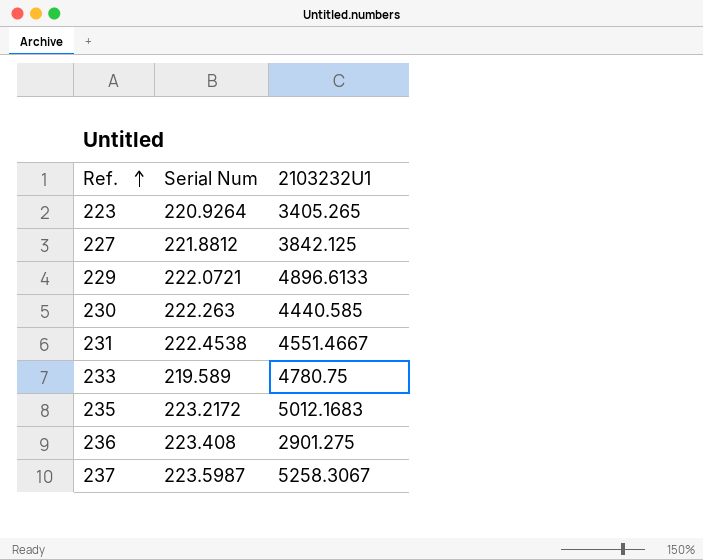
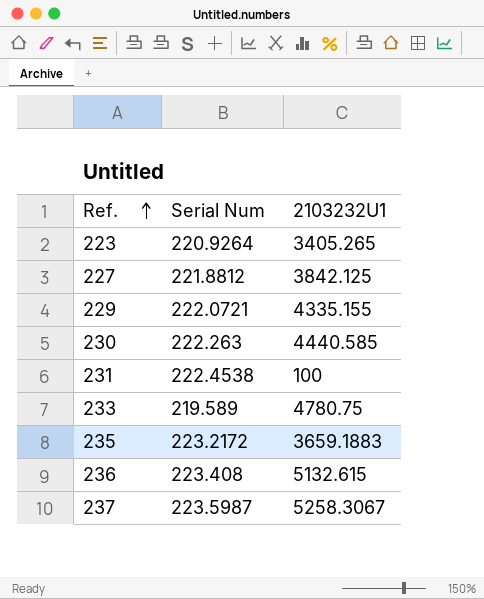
229 | 2103232U1: 4896.6133 -> 4335.155
231 | 2103232U1: 4551.4667 -> 100
235 | 2103232U1: 5012.1683 -> 3659.1883
236 | 2103232U1: 2901.275 -> 5132.615

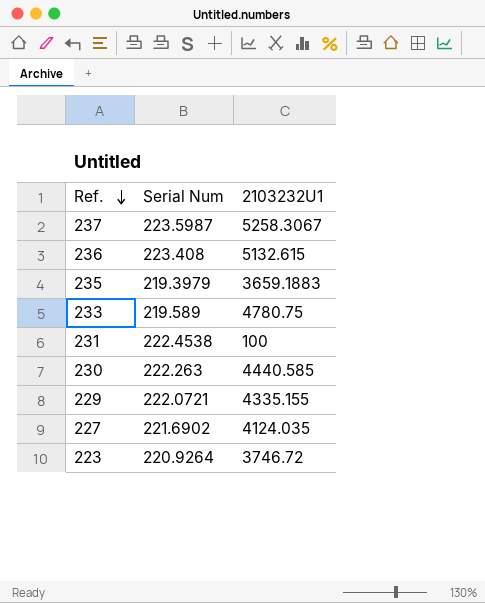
row order: Ref. ascending -> Ref. descending
235 | Serial Num: 223.2172 -> 219.3979
227 | Serial Num: 221.8812 -> 221.6902
227 | 2103232U1: 3842.125 -> 4124.035
223 | 2103232U1: 3405.265 -> 3746.72

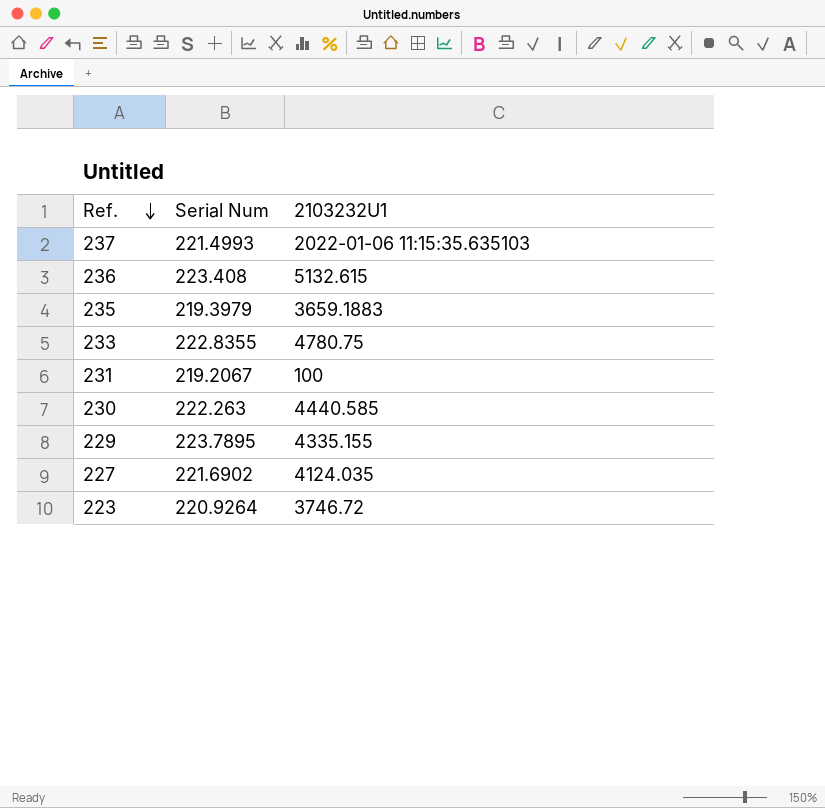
237 | Serial Num: 223.5987 -> 221.4993
237 | 2103232U1: 5258.3067 -> 2022-01-06 11:15:35.635103
233 | Serial Num: 219.589 -> 222.8355
231 | Serial Num: 222.4538 -> 219.2067
229 | Serial Num: 222.0721 -> 223.7895

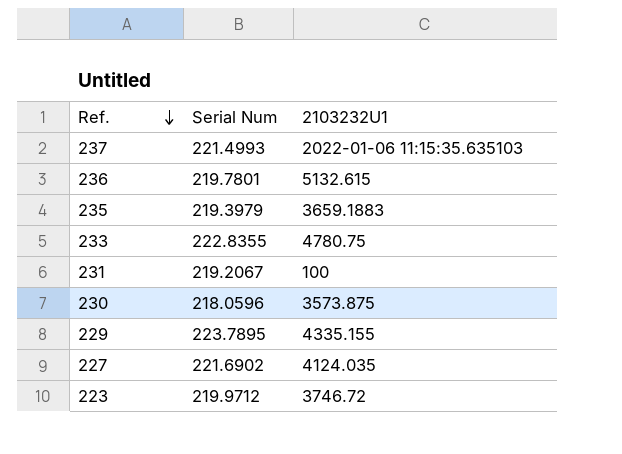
236 | Serial Num: 223.408 -> 219.7801
230 | Serial Num: 222.263 -> 218.0596
230 | 2103232U1: 4440.585 -> 3573.875
223 | Serial Num: 220.9264 -> 219.9712

